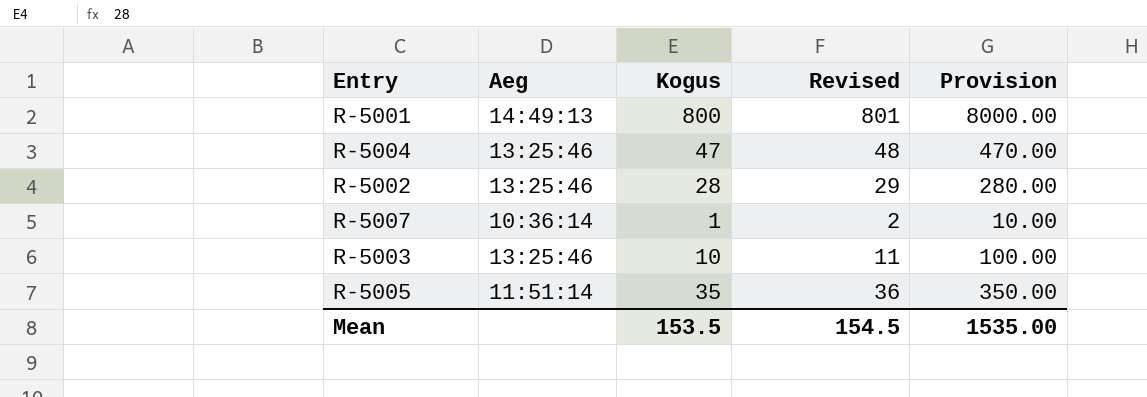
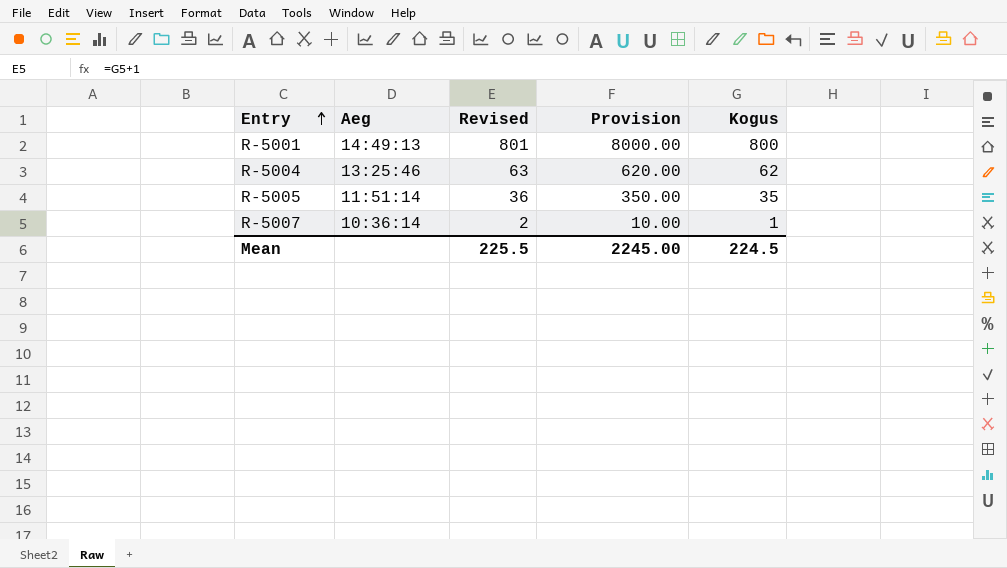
row order: none -> Entry ascending
column Kogus | position: 3 -> 5
row R-5002: 13:25:46 | 28 | 29 | 280.00 -> none
row R-5003: 13:25:46 | 10 | 11 | 100.00 -> none
R-5004 | Revised: 48 -> 63
R-5004 | Provision: 470.00 -> 620.00
R-5004 | Kogus: 47 -> 62
Mean | Revised: 154.5 -> 225.5
Mean | Provision: 1535.00 -> 2245.00
Mean | Kogus: 153.5 -> 224.5

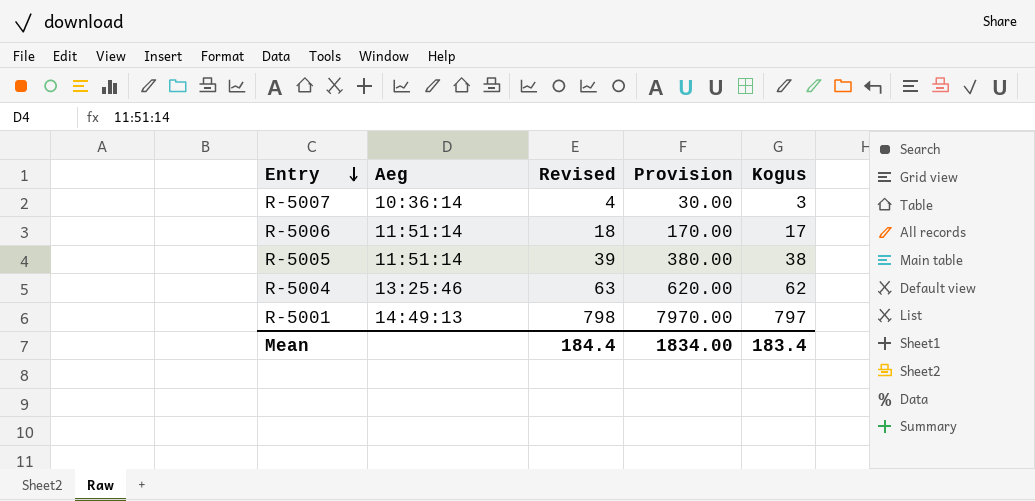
row order: Entry ascending -> Entry descending
R-5007 | Revised: 2 -> 4
R-5007 | Provision: 10.00 -> 30.00
R-5007 | Kogus: 1 -> 3
row R-5006: none -> 11:51:14 | 18 | 170.00 | 17
R-5005 | Revised: 36 -> 39
R-5005 | Provision: 350.00 -> 380.00
R-5005 | Kogus: 35 -> 38
R-5001 | Revised: 801 -> 798
R-5001 | Provision: 8000.00 -> 7970.00
R-5001 | Kogus: 800 -> 797
Mean | Revised: 225.5 -> 184.4
Mean | Provision: 2245.00 -> 1834.00
Mean | Kogus: 224.5 -> 183.4

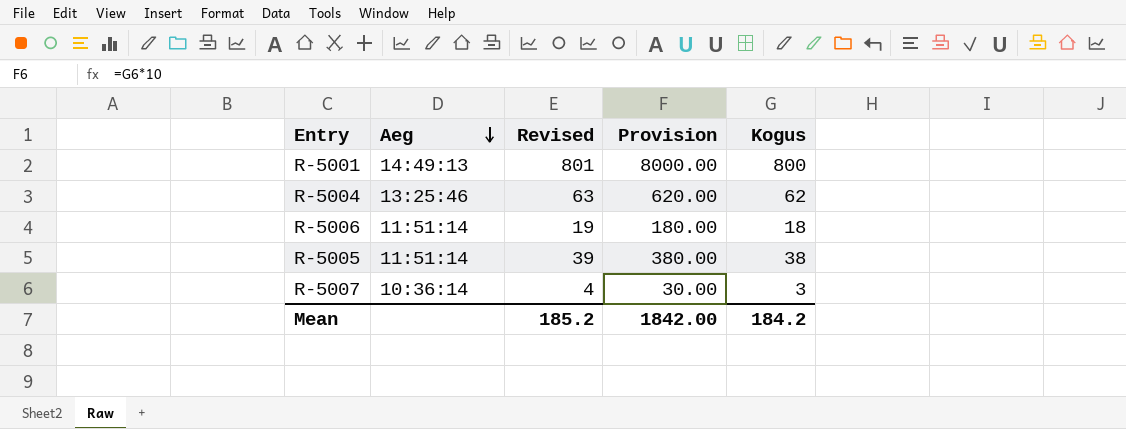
row order: Entry descending -> Aeg descending
R-5001 | Revised: 798 -> 801
R-5001 | Provision: 7970.00 -> 8000.00
R-5001 | Kogus: 797 -> 800
R-5006 | Revised: 18 -> 19
R-5006 | Provision: 170.00 -> 180.00
R-5006 | Kogus: 17 -> 18
Mean | Revised: 184.4 -> 185.2
Mean | Provision: 1834.00 -> 1842.00
Mean | Kogus: 183.4 -> 184.2

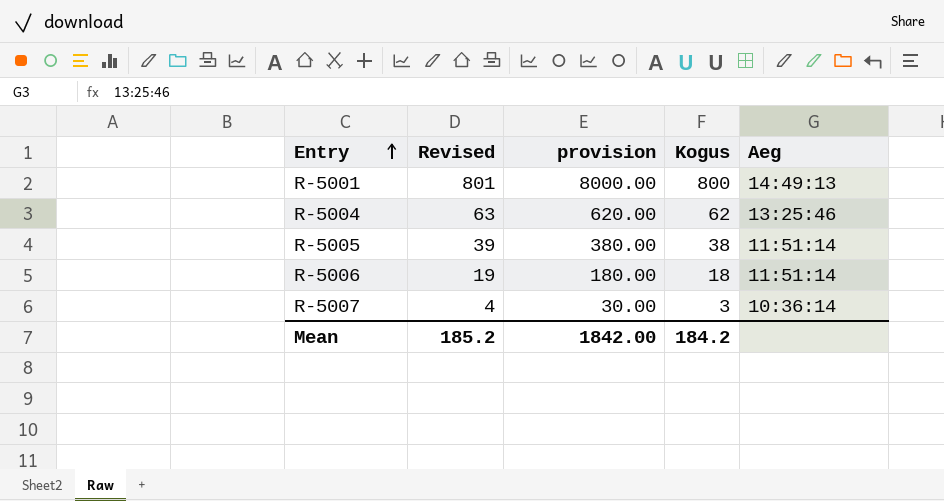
row order: Aeg descending -> Entry ascending
column name: Provision -> provision
column Aeg | position: 2 -> 5

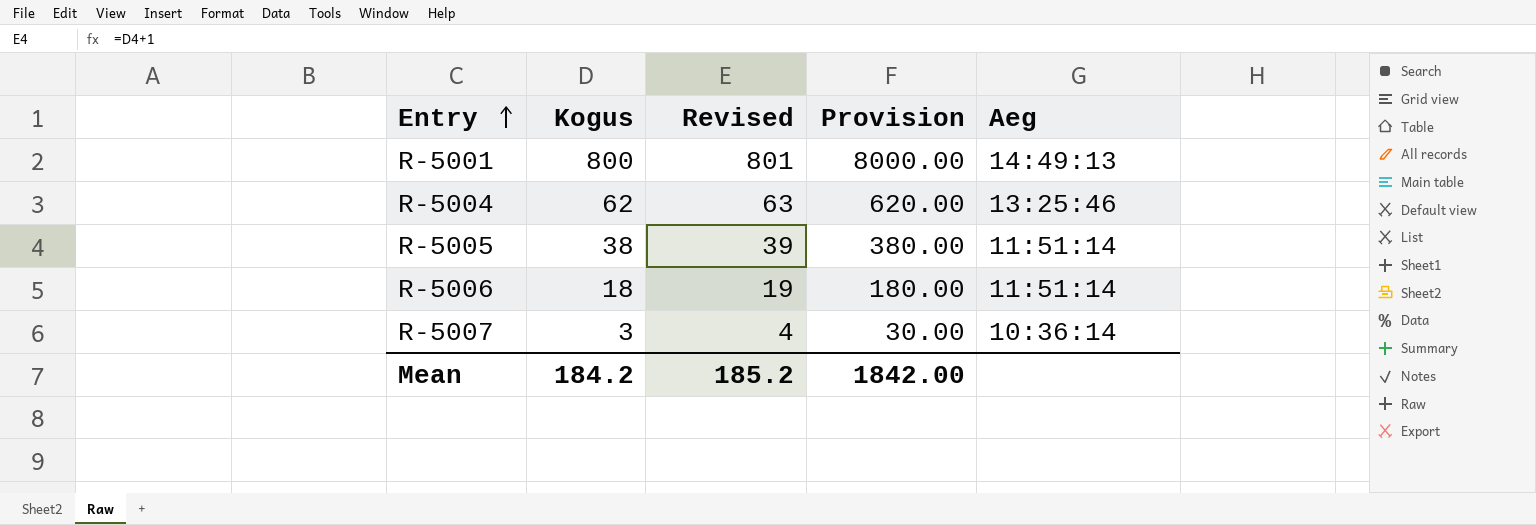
column Kogus | position: 4 -> 2
column name: provision -> Provision

